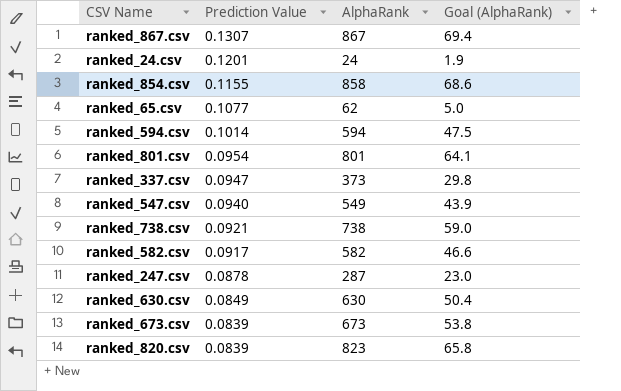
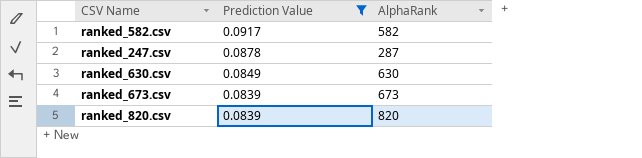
filter: none -> Prediction Value <= 0.0917
column Goal (AlphaRank) | formula: [AlphaRank] * 0.08 -> none
ranked_820.csv | AlphaRank: 823 -> 820

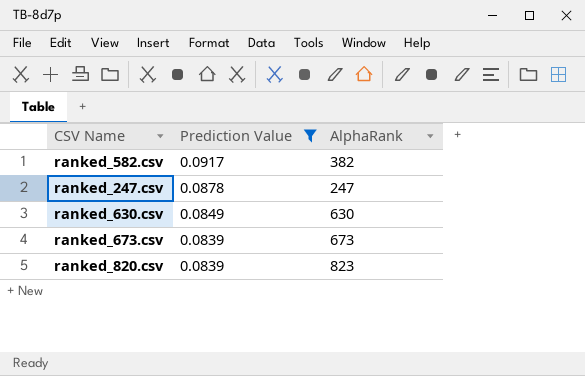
ranked_582.csv | AlphaRank: 582 -> 382
ranked_247.csv | AlphaRank: 287 -> 247
ranked_820.csv | AlphaRank: 820 -> 823

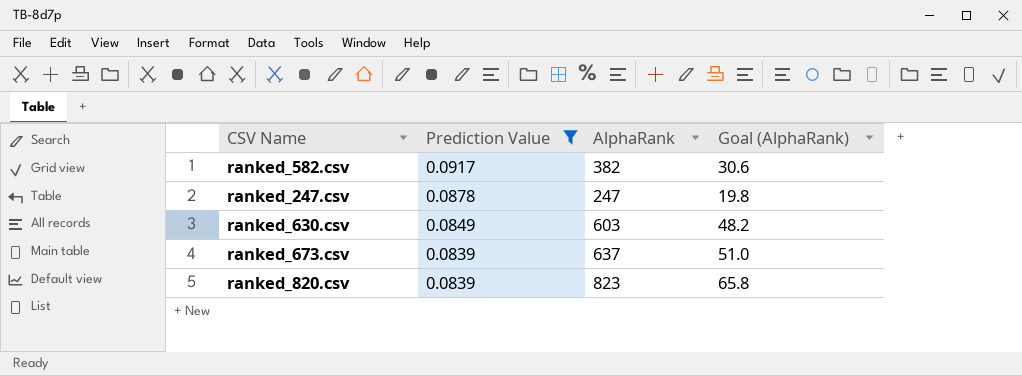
column Goal (AlphaRank) | formula: none -> [AlphaRank] * 0.08
ranked_630.csv | AlphaRank: 630 -> 603
ranked_673.csv | AlphaRank: 673 -> 637

